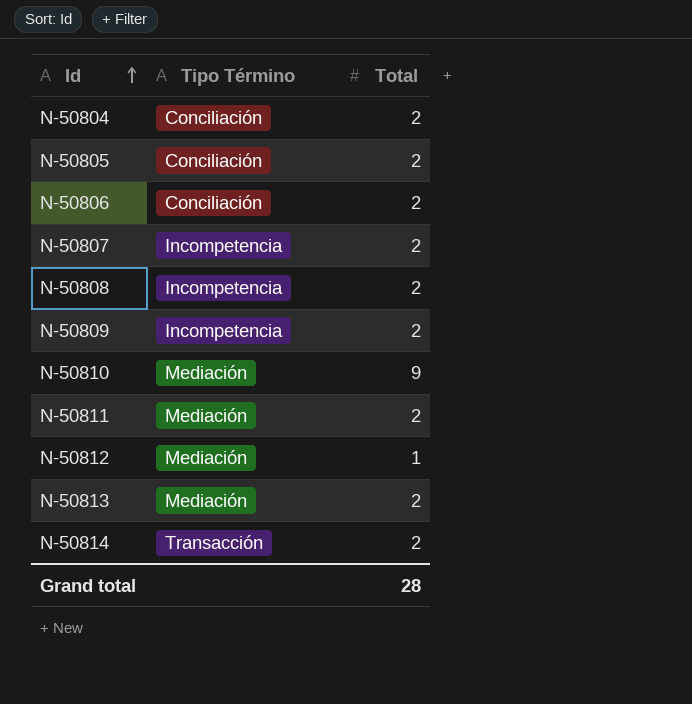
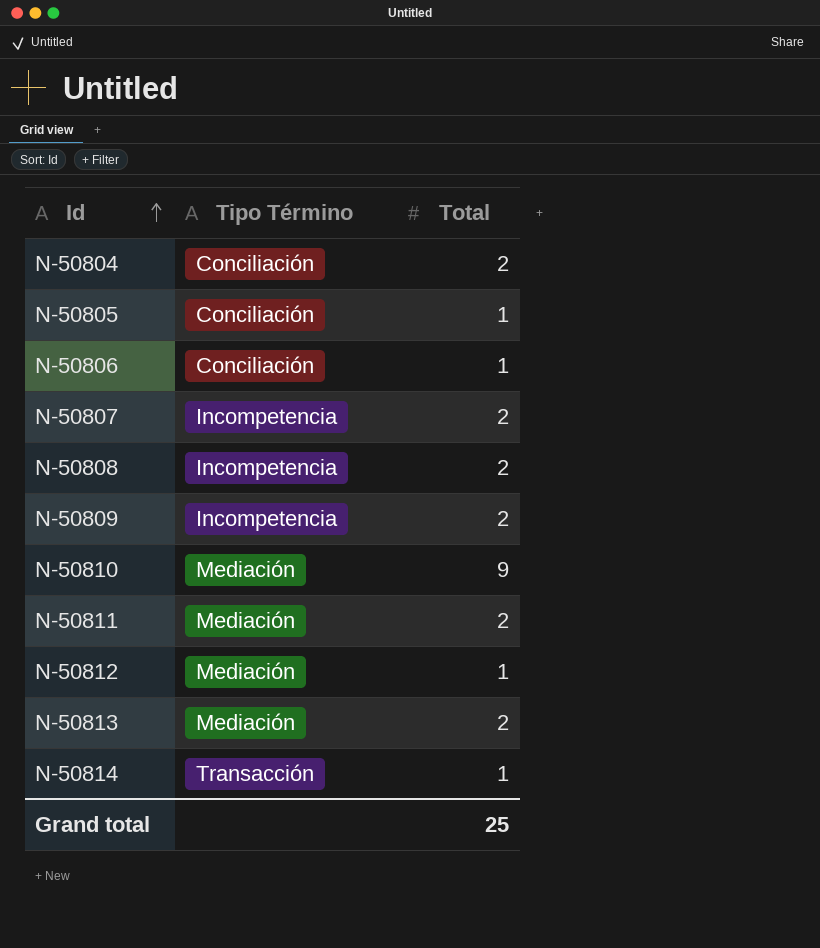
N-50805 | Total: 2 -> 1
N-50806 | Total: 2 -> 1
N-50814 | Total: 2 -> 1
Grand total | Total: 28 -> 25

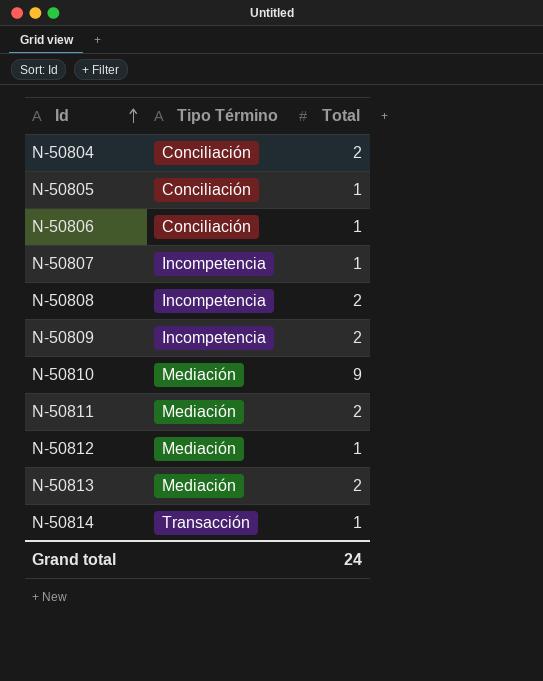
N-50807 | Total: 2 -> 1
Grand total | Total: 25 -> 24

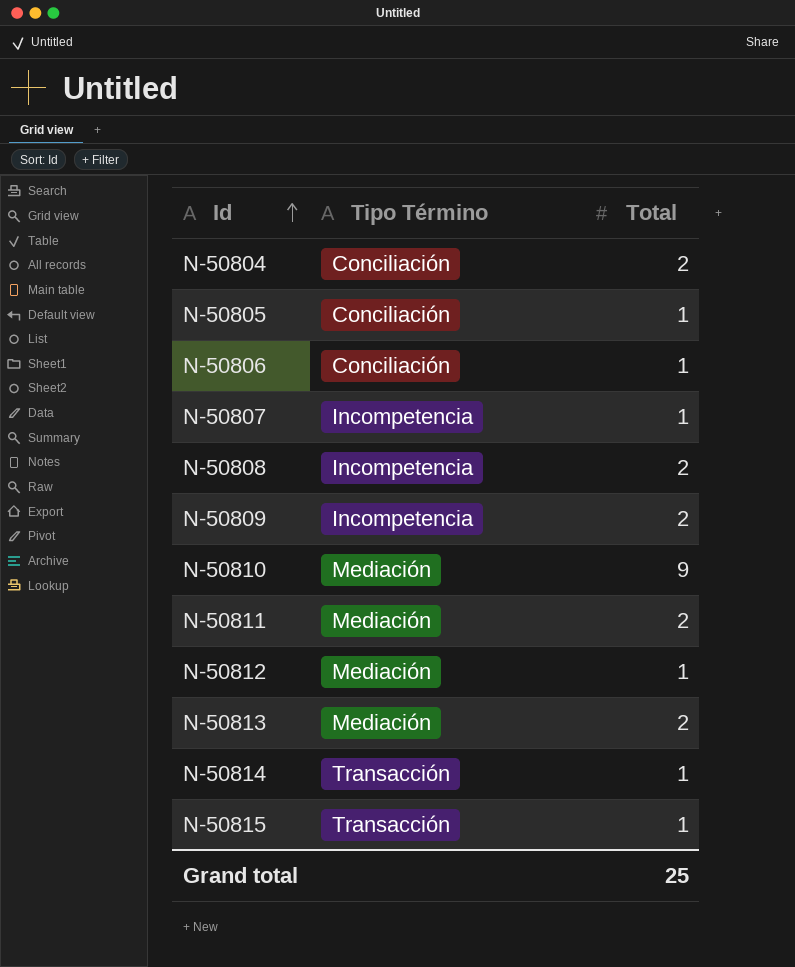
row N-50815: none -> Transacción | 1
Grand total | Total: 24 -> 25

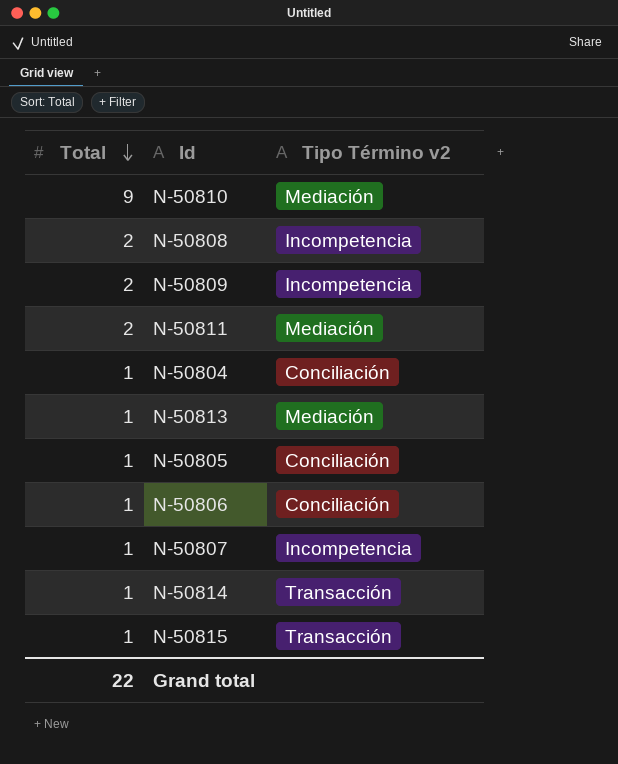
row order: Id ascending -> Total descending
column Total | position: 3 -> 1
column name: Tipo Término -> Tipo Término v2
row N-50812: Mediación | 1 -> none
N-50804 | Total: 2 -> 1
N-50813 | Total: 2 -> 1
Grand total | Total: 25 -> 22

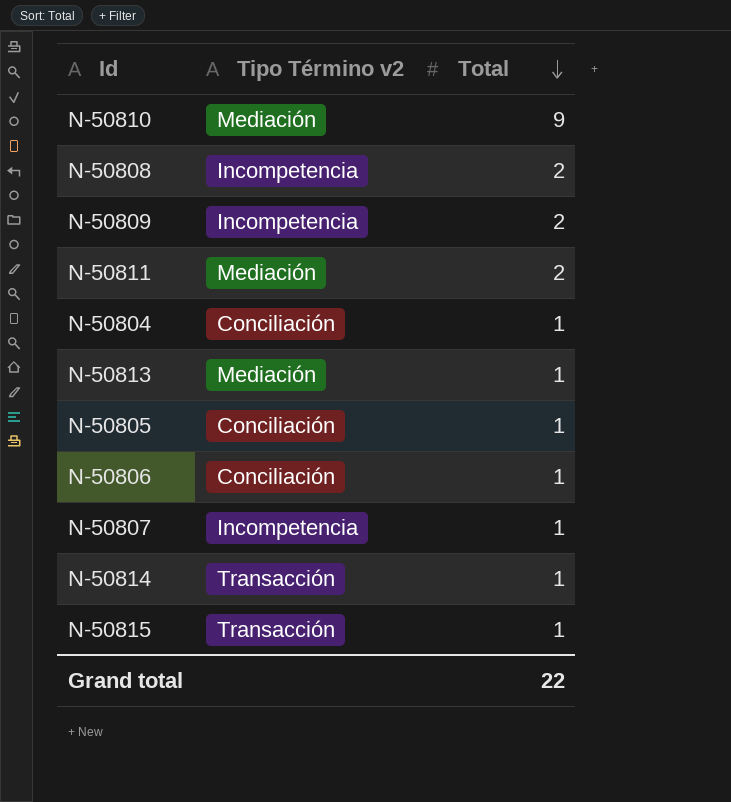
column Total | position: 1 -> 3

